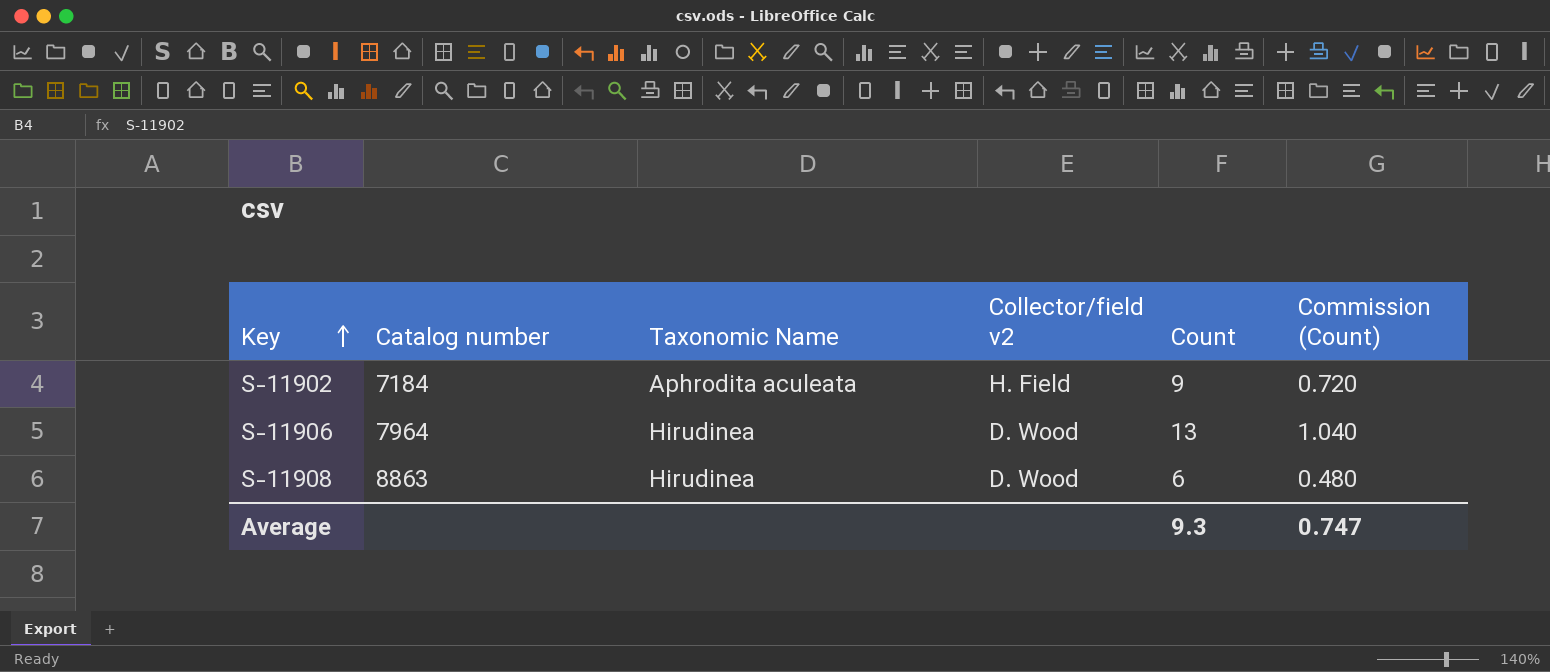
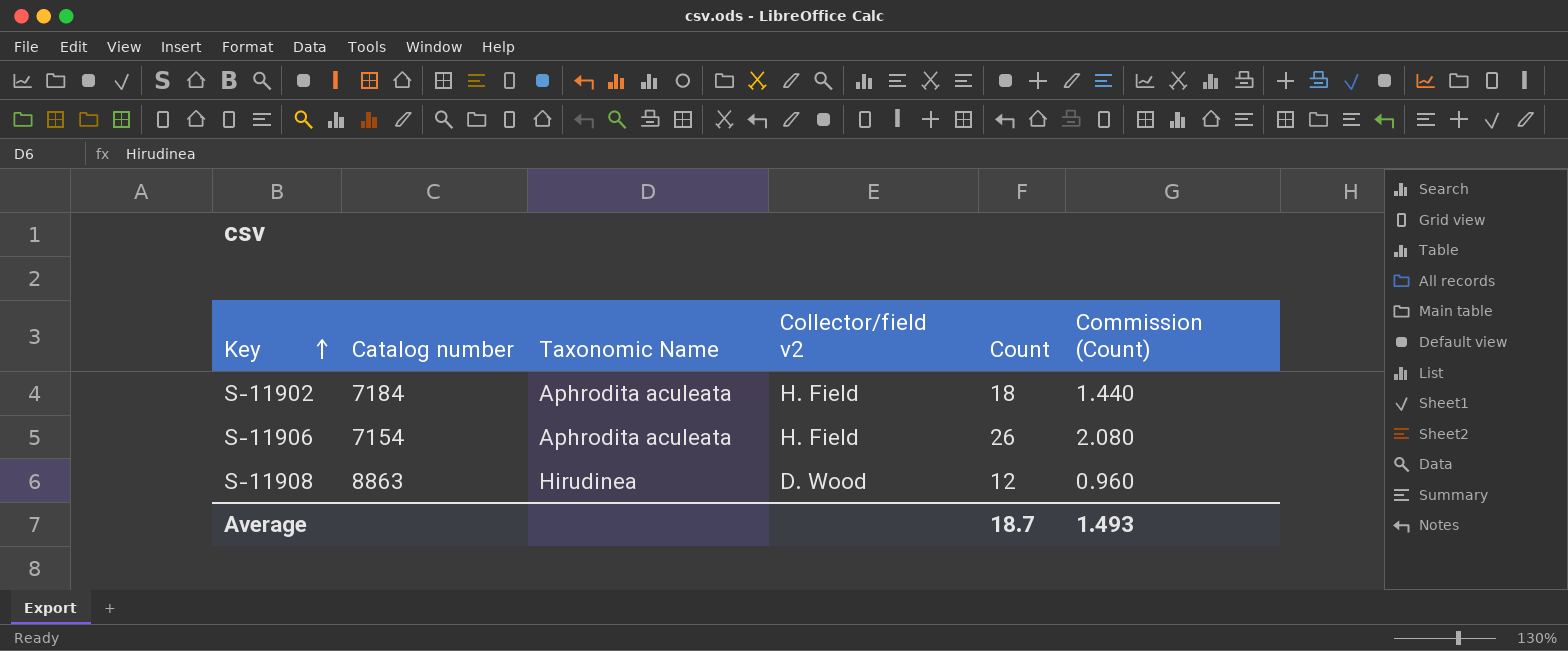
S-11902 | Count: 9 -> 18
S-11902 | Commission (Count): 0.720 -> 1.440
S-11906 | Catalog number: 7964 -> 7154
S-11906 | Taxonomic Name: Hirudinea -> Aphrodita aculeata
S-11906 | Collector/field v2: D. Wood -> H. Field
S-11906 | Count: 13 -> 26
S-11906 | Commission (Count): 1.040 -> 2.080
S-11908 | Count: 6 -> 12
S-11908 | Commission (Count): 0.480 -> 0.960
Average | Count: 9.3 -> 18.7
Average | Commission (Count): 0.747 -> 1.493

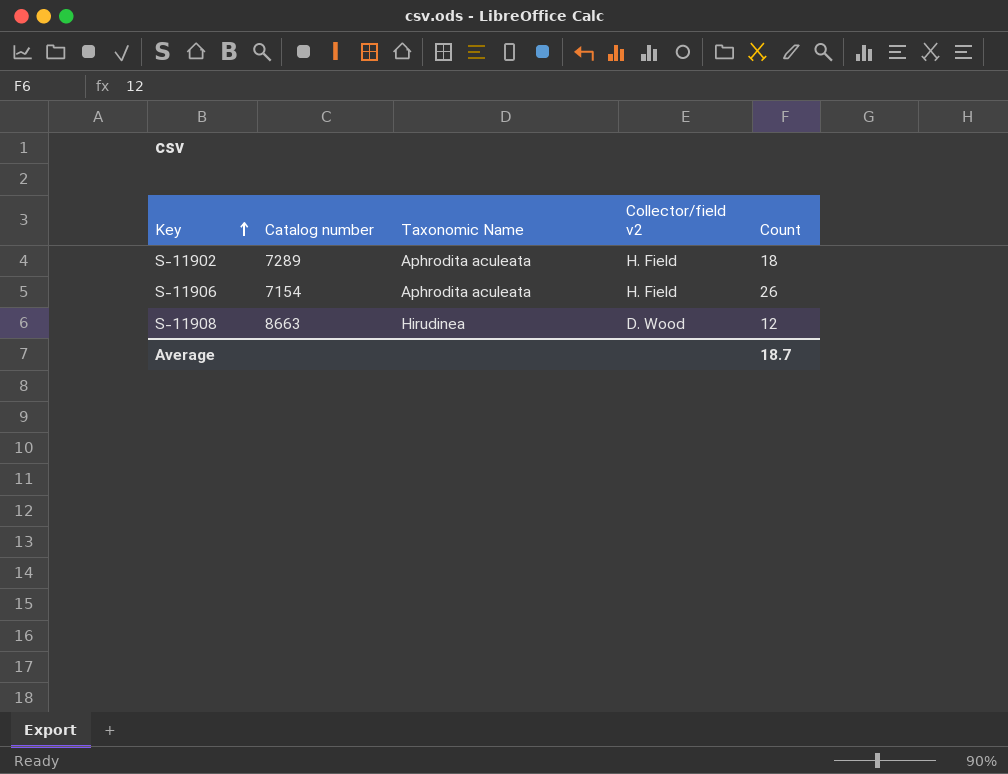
column Commission (Count) | formula: [Count] * 0.08 -> none
S-11902 | Catalog number: 7184 -> 7289
S-11908 | Catalog number: 8863 -> 8663

